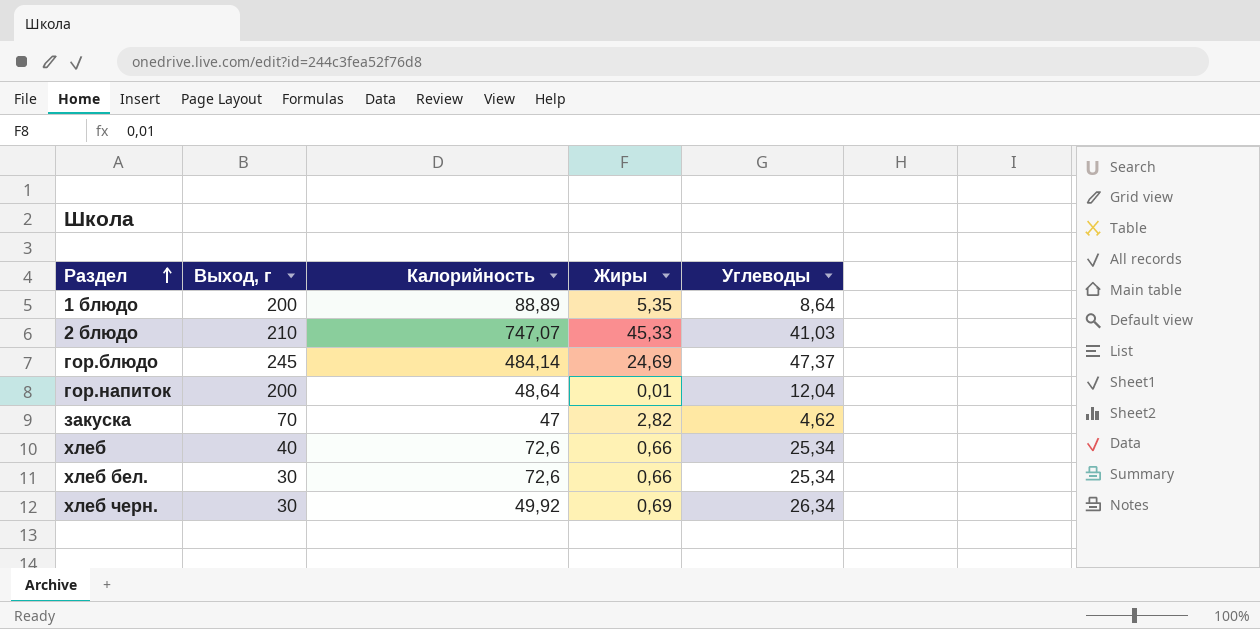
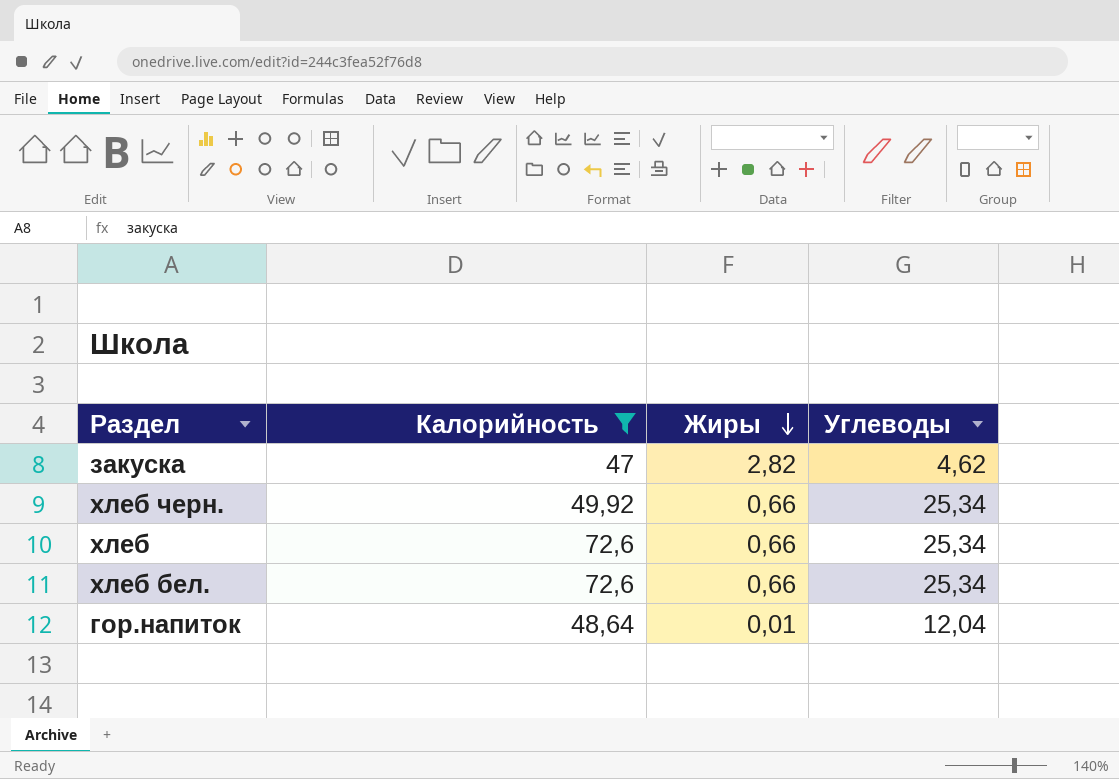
filter: none -> Калорийность <= 72,6
row order: Раздел ascending -> Жиры descending
column Выход, г | position: 2 -> none
хлеб черн. | Жиры: 0,69 -> 0,66
хлеб черн. | Углеводы: 26,34 -> 25,34

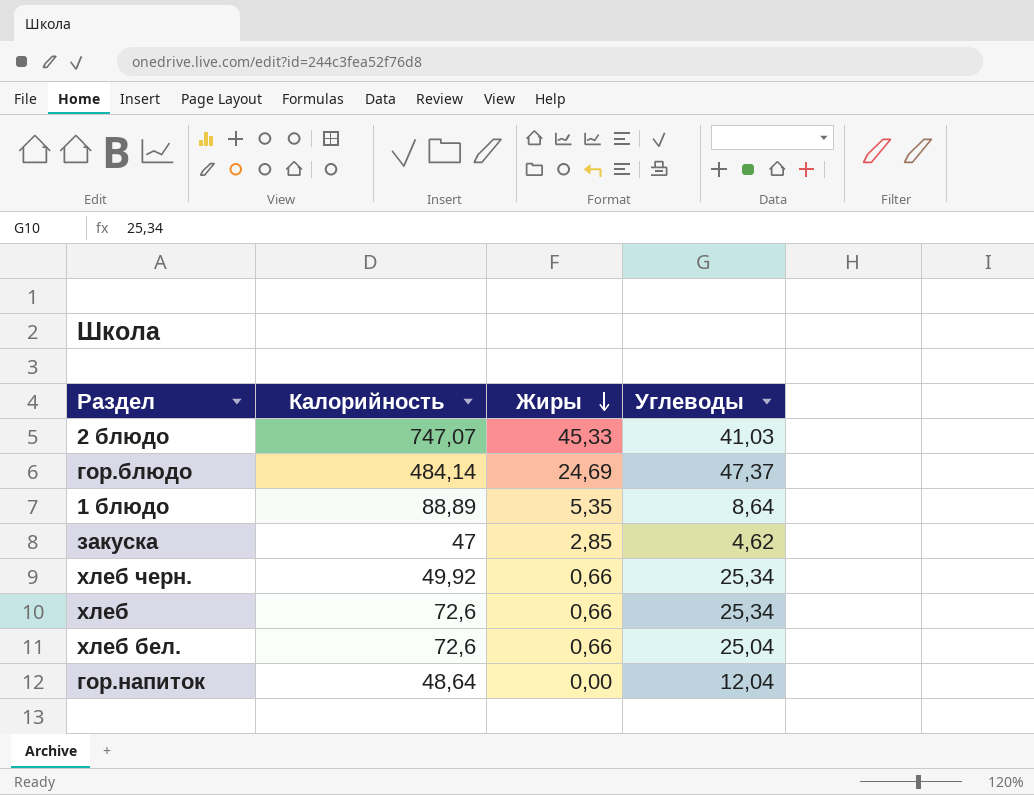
filter: Калорийность <= 72,6 -> none
закуска | Жиры: 2,82 -> 2,85
хлеб бел. | Углеводы: 25,34 -> 25,04
гор.напиток | Жиры: 0,01 -> 0,00

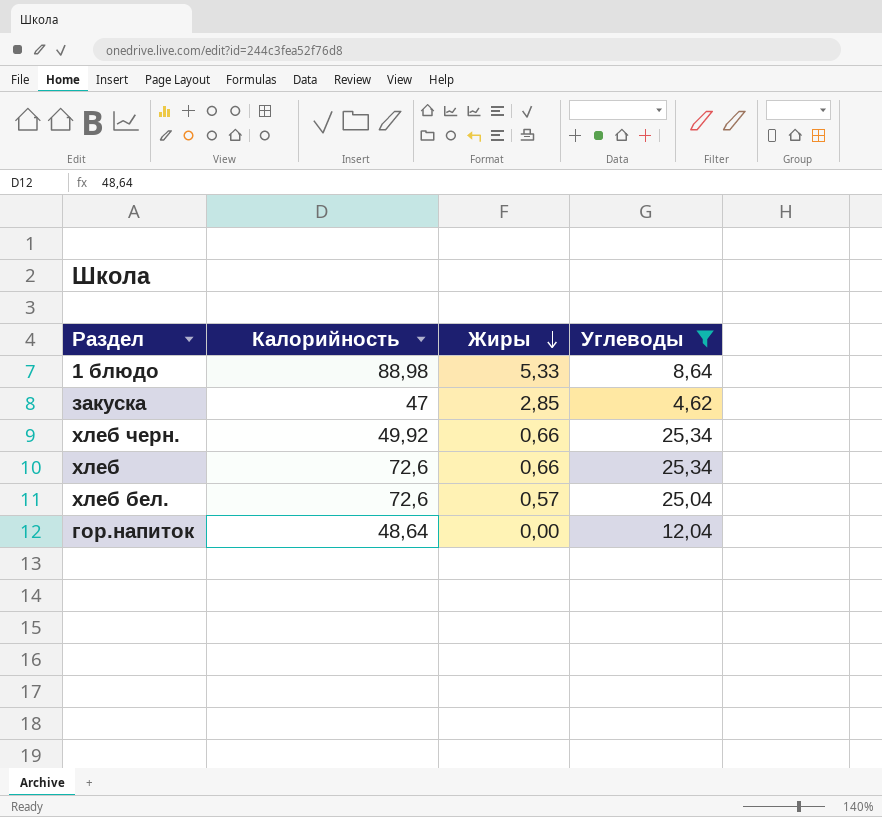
filter: none -> Углеводы <= 25,34
1 блюдо | Калорийность: 88,89 -> 88,98
1 блюдо | Жиры: 5,35 -> 5,33
хлеб бел. | Жиры: 0,66 -> 0,57

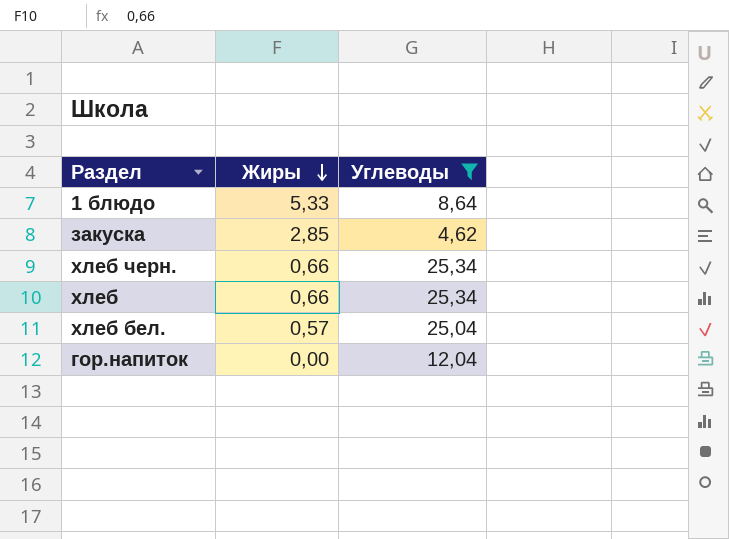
column Калорийность | position: 2 -> none

